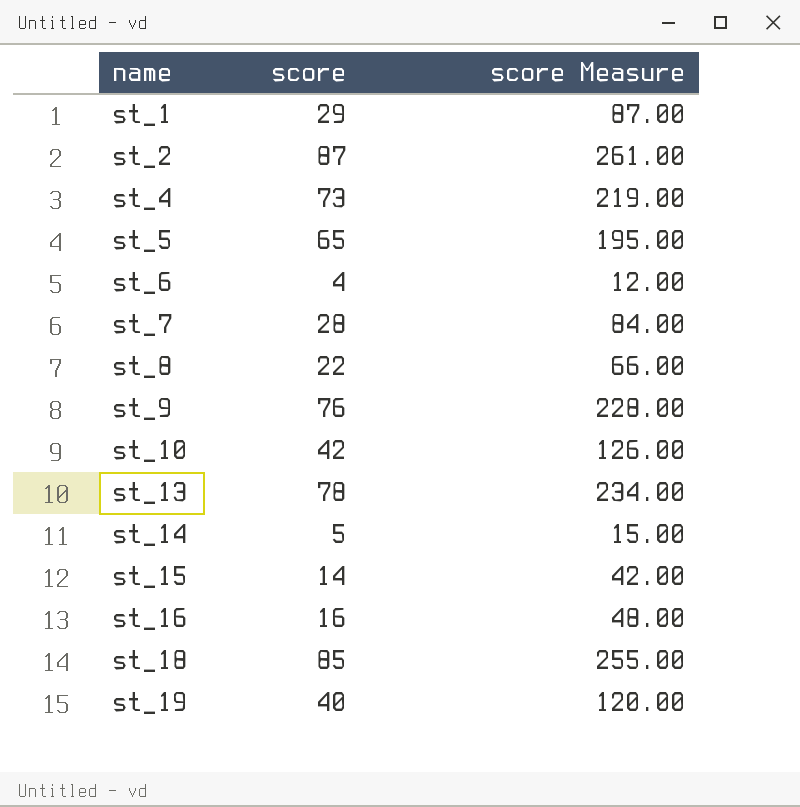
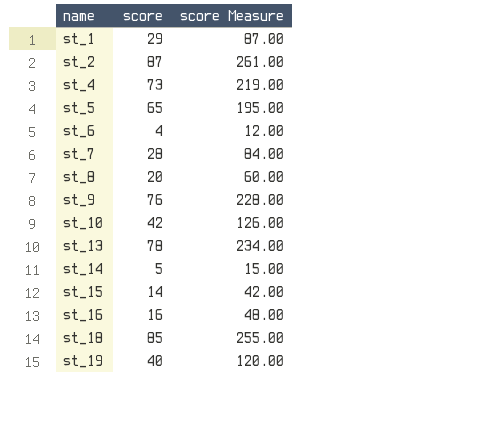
st_8 | score: 22 -> 20
st_8 | score Measure: 66.00 -> 60.00

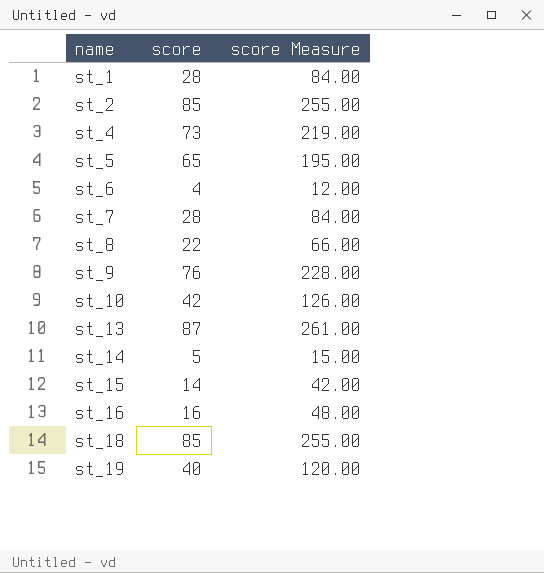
st_1 | score: 29 -> 28
st_1 | score Measure: 87.00 -> 84.00
st_2 | score: 87 -> 85
st_2 | score Measure: 261.00 -> 255.00
st_8 | score: 20 -> 22
st_8 | score Measure: 60.00 -> 66.00
st_13 | score: 78 -> 87
st_13 | score Measure: 234.00 -> 261.00

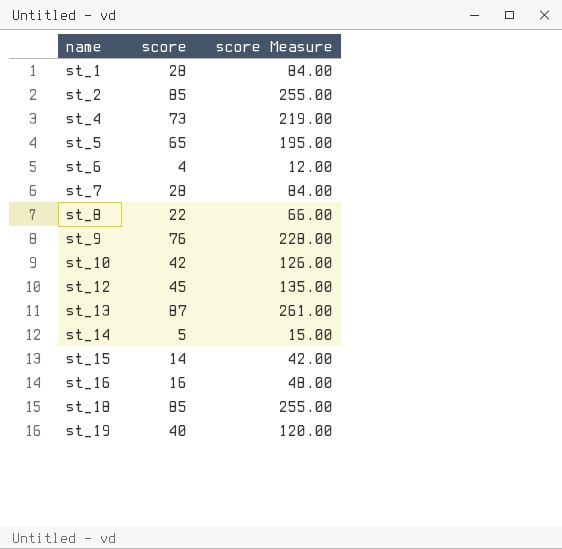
row st_12: none -> 45 | 135.00

